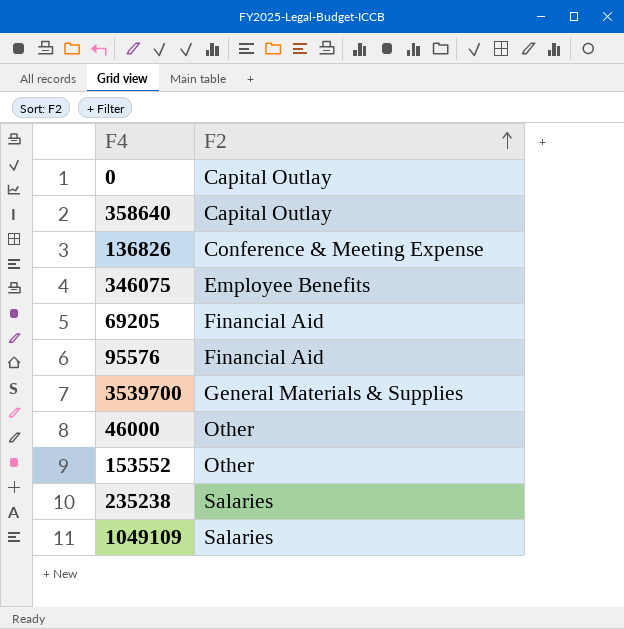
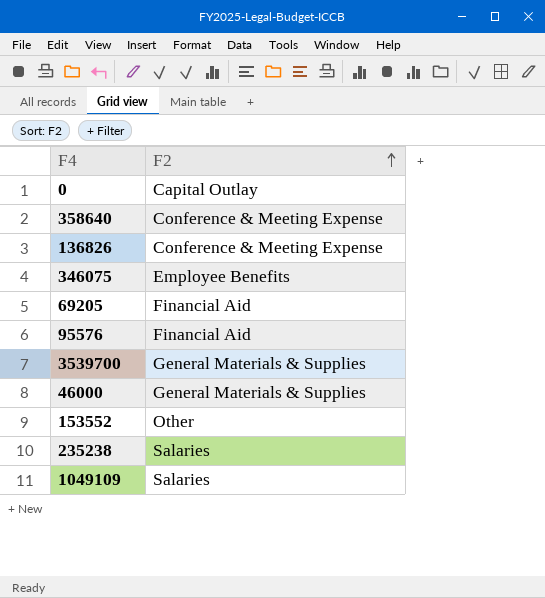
358640 | F2: Capital Outlay -> Conference & Meeting Expense
46000 | F2: Other -> General Materials & Supplies

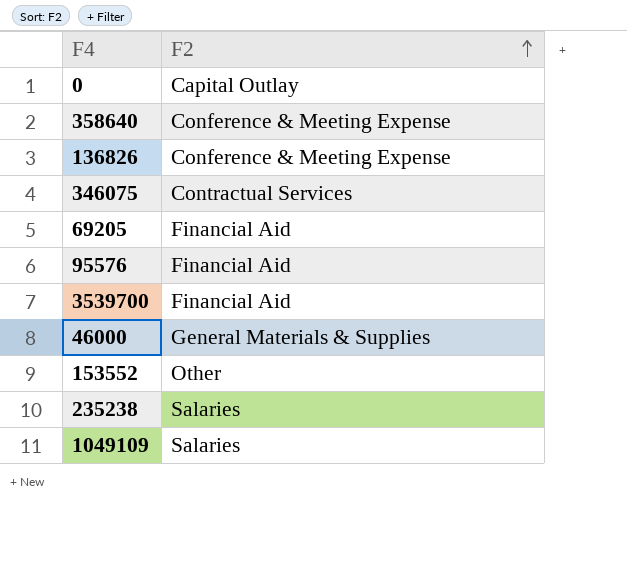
346075 | F2: Employee Benefits -> Contractual Services
3539700 | F2: General Materials & Supplies -> Financial Aid

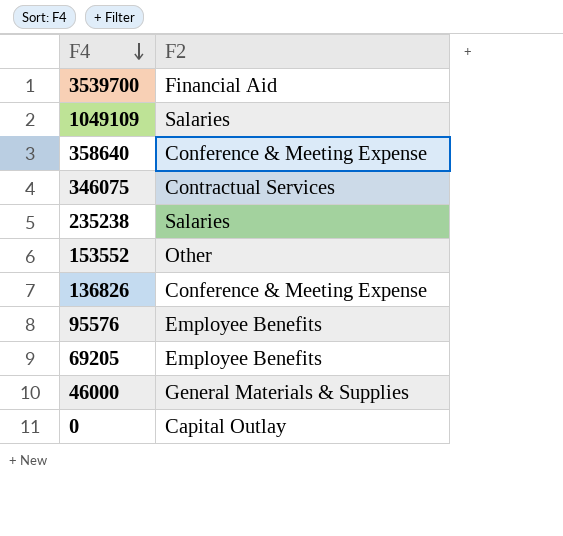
row order: F2 ascending -> F4 descending
95576 | F2: Financial Aid -> Employee Benefits
69205 | F2: Financial Aid -> Employee Benefits

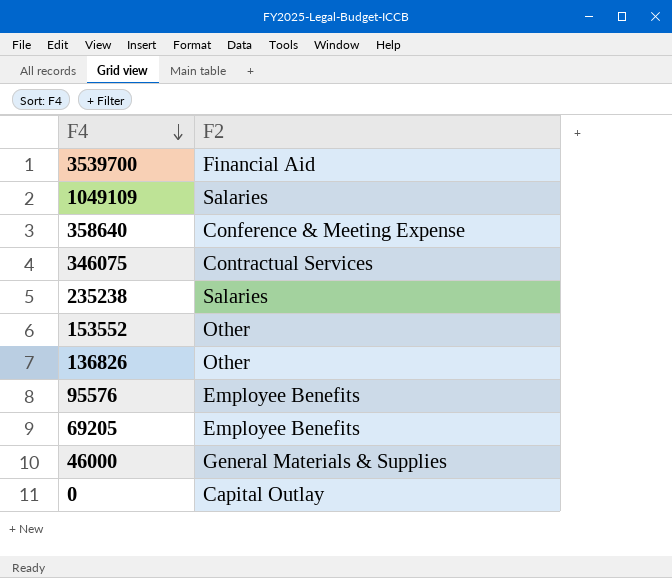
136826 | F2: Conference & Meeting Expense -> Other

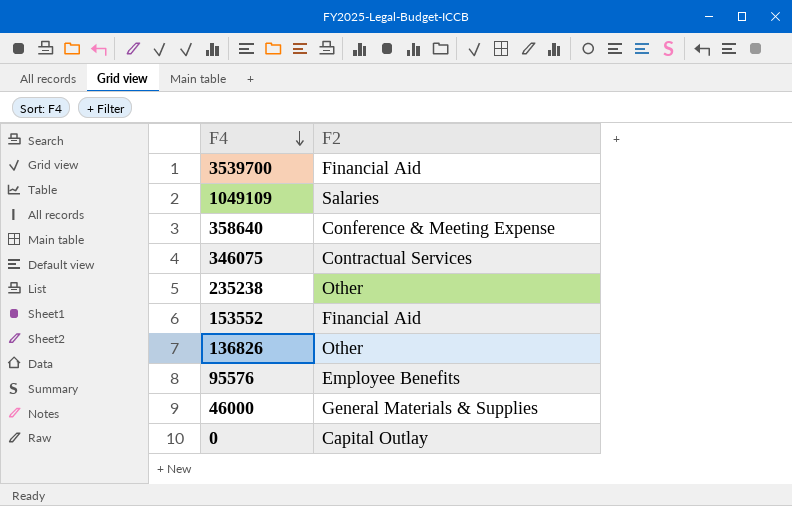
row 69205: Employee Benefits -> none
235238 | F2: Salaries -> Other
153552 | F2: Other -> Financial Aid

